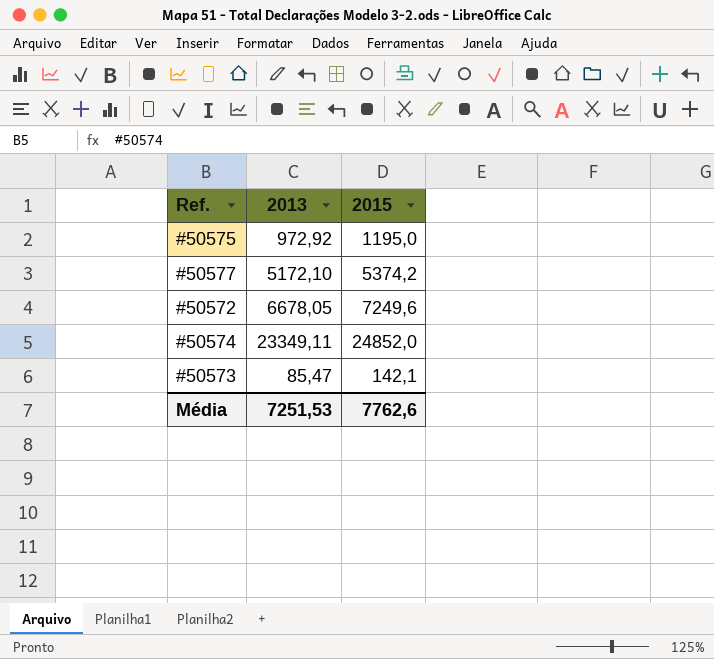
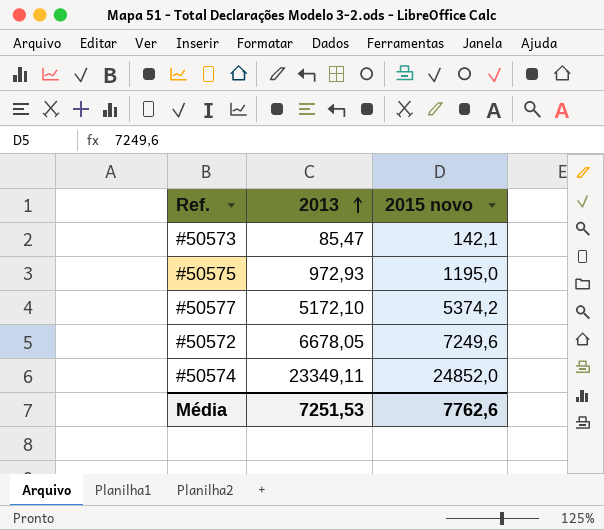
row order: none -> 2013 ascending
column name: 2015 -> 2015 novo
#50575 | 2013: 972,92 -> 972,93

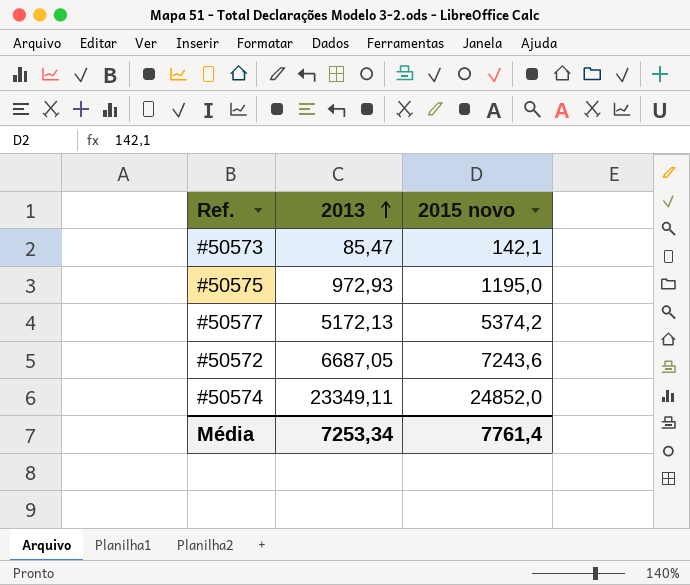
#50577 | 2013: 5172,10 -> 5172,13
#50572 | 2013: 6678,05 -> 6687,05
#50572 | 2015 novo: 7249,6 -> 7243,6
Média | 2013: 7251,53 -> 7253,34
Média | 2015 novo: 7762,6 -> 7761,4

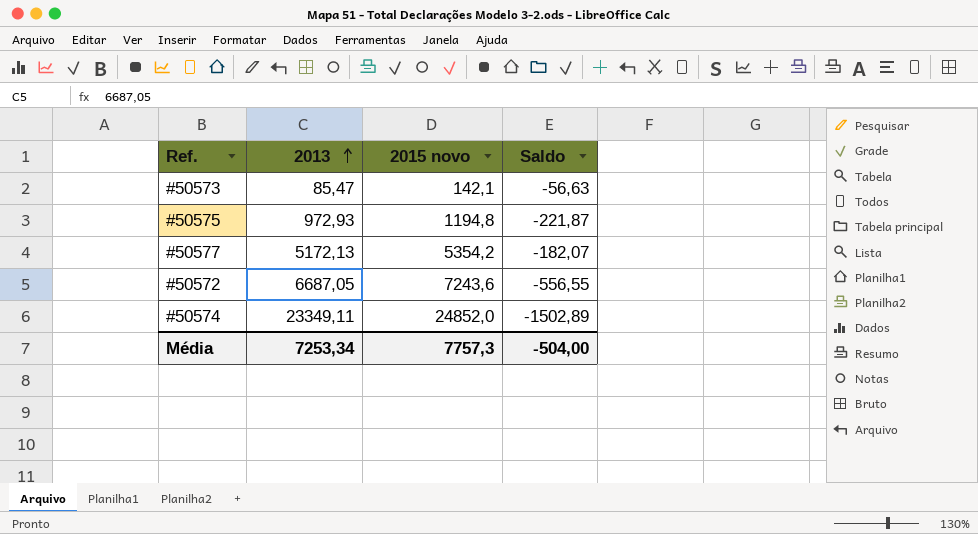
column Saldo | formula: none -> [2013] - [2015 novo]
#50575 | 2015 novo: 1195,0 -> 1194,8
#50577 | 2015 novo: 5374,2 -> 5354,2
Média | 2015 novo: 7761,4 -> 7757,3

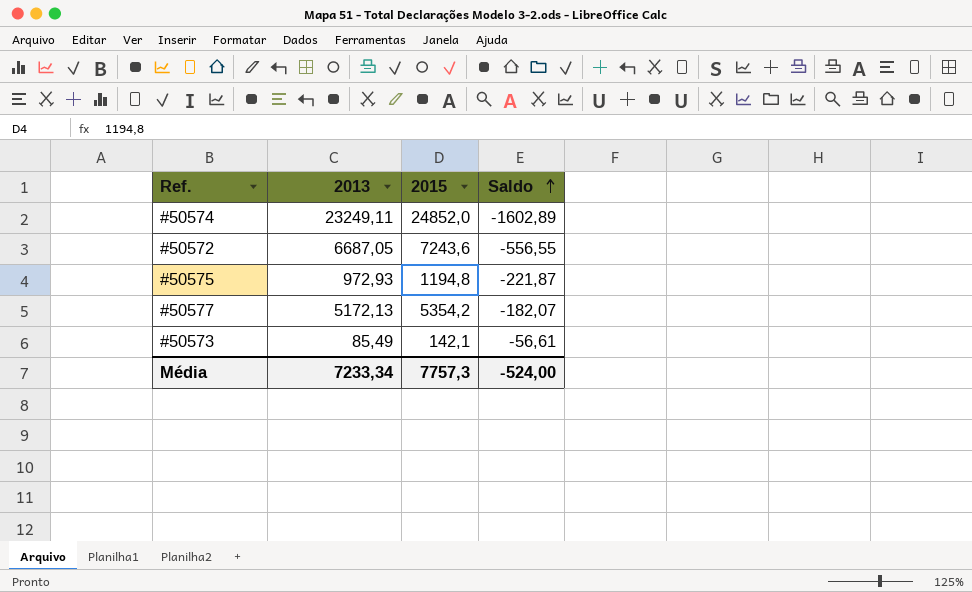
row order: 2013 ascending -> Saldo ascending
column name: 2015 novo -> 2015
#50574 | 2013: 23349,11 -> 23249,11
#50574 | Saldo: -1502,89 -> -1602,89
#50573 | 2013: 85,47 -> 85,49
#50573 | Saldo: -56,63 -> -56,61
Média | 2013: 7253,34 -> 7233,34
Média | Saldo: -504,00 -> -524,00

